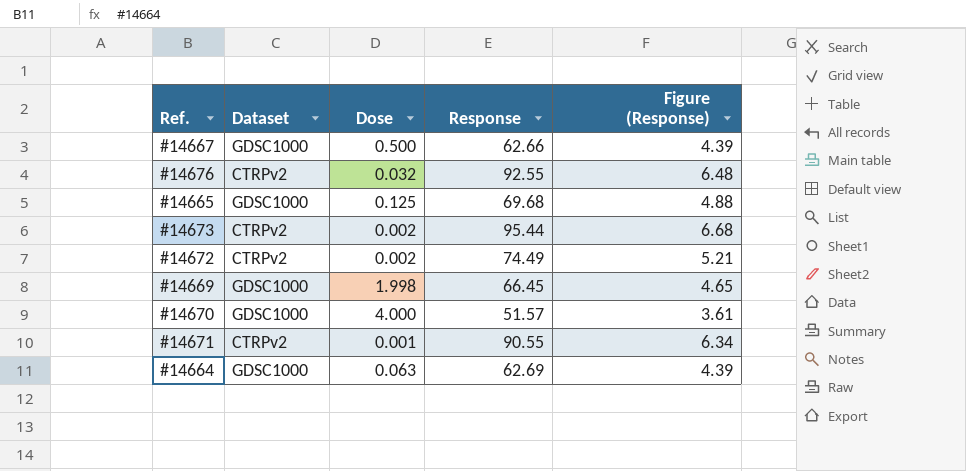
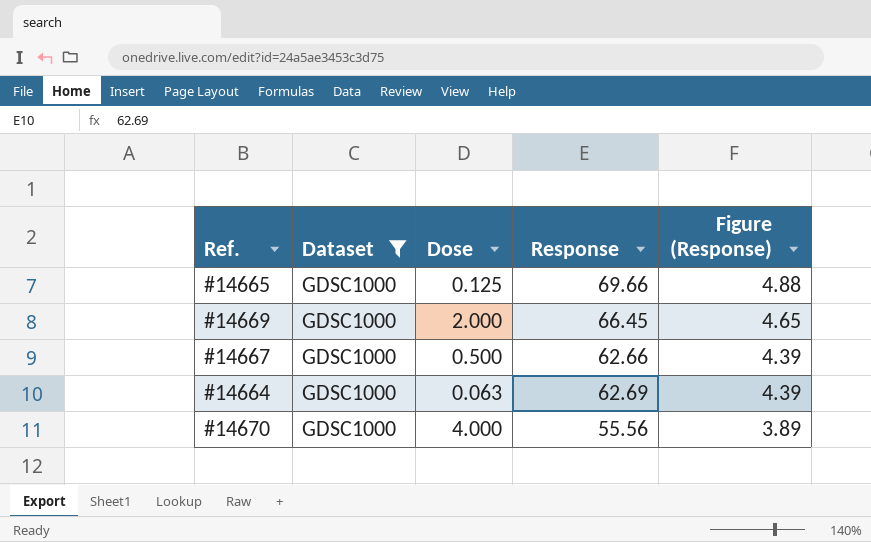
filter: none -> Dataset = GDSC1000
row order: none -> Figure (Response) descending
#14665 | Response: 69.68 -> 69.66
#14669 | Dose: 1.998 -> 2.000
#14670 | Response: 51.57 -> 55.56
#14670 | Figure (Response): 3.61 -> 3.89

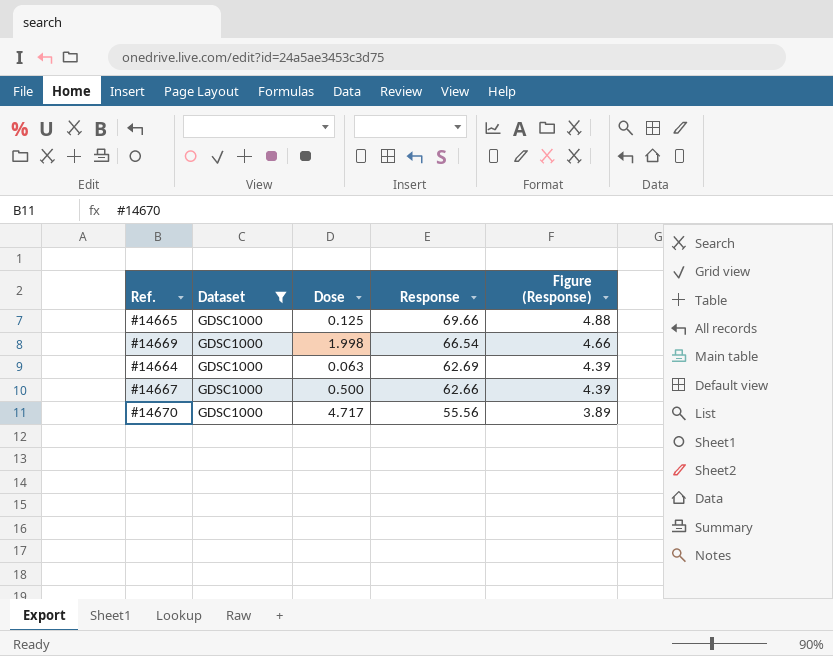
row order: Figure (Response) descending -> Response descending
#14669 | Dose: 2.000 -> 1.998
#14669 | Response: 66.45 -> 66.54
#14669 | Figure (Response): 4.65 -> 4.66
#14670 | Dose: 4.000 -> 4.717

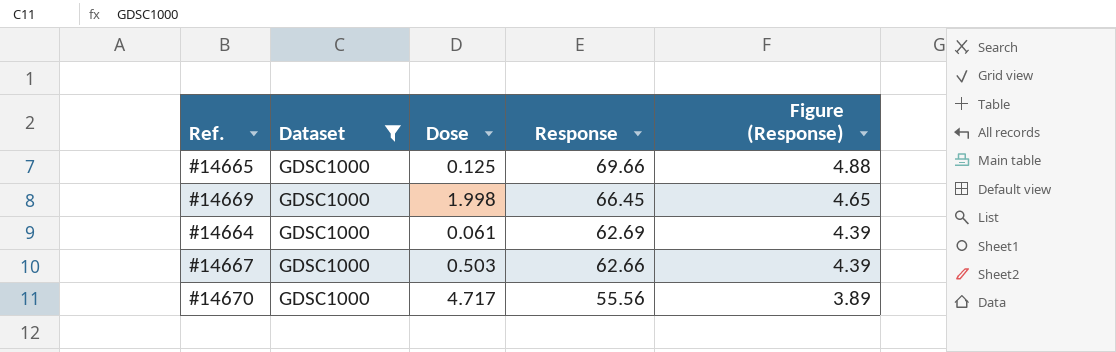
#14669 | Response: 66.54 -> 66.45
#14669 | Figure (Response): 4.66 -> 4.65
#14664 | Dose: 0.063 -> 0.061
#14667 | Dose: 0.500 -> 0.503

